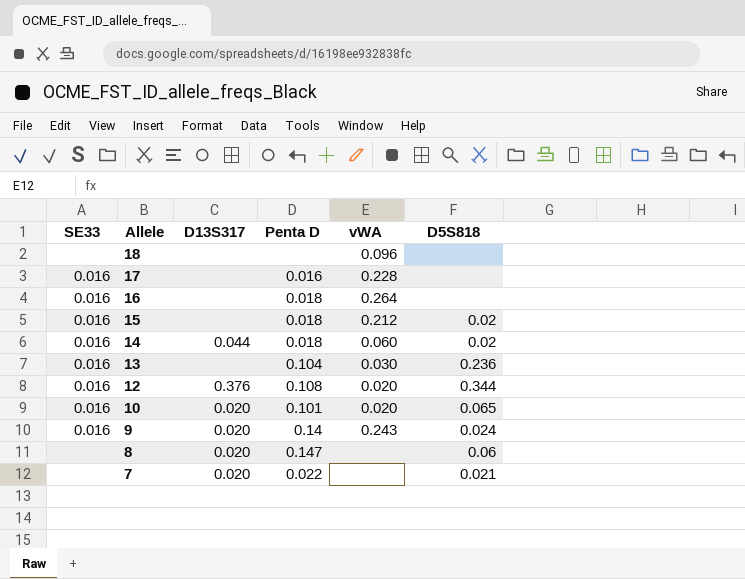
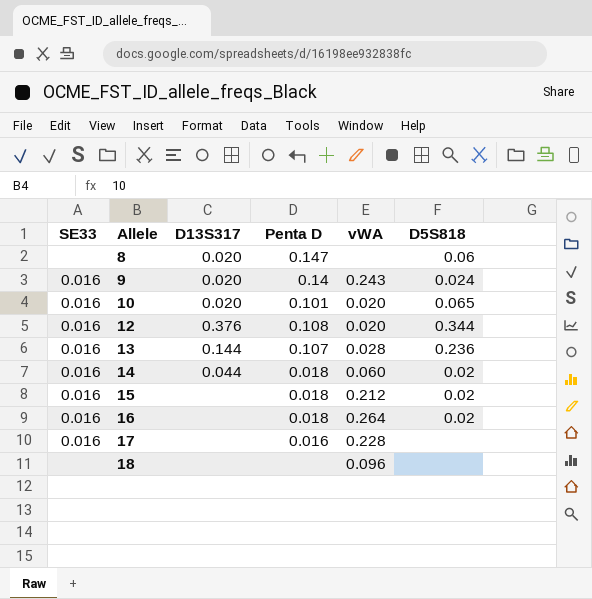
row order: Allele descending -> Allele ascending
row 7: none | 0.020 | 0.022 | none | 0.021 -> none
13 | D13S317: none -> 0.144
13 | Penta D: 0.104 -> 0.107
13 | vWA: 0.030 -> 0.028
16 | D5S818: none -> 0.02

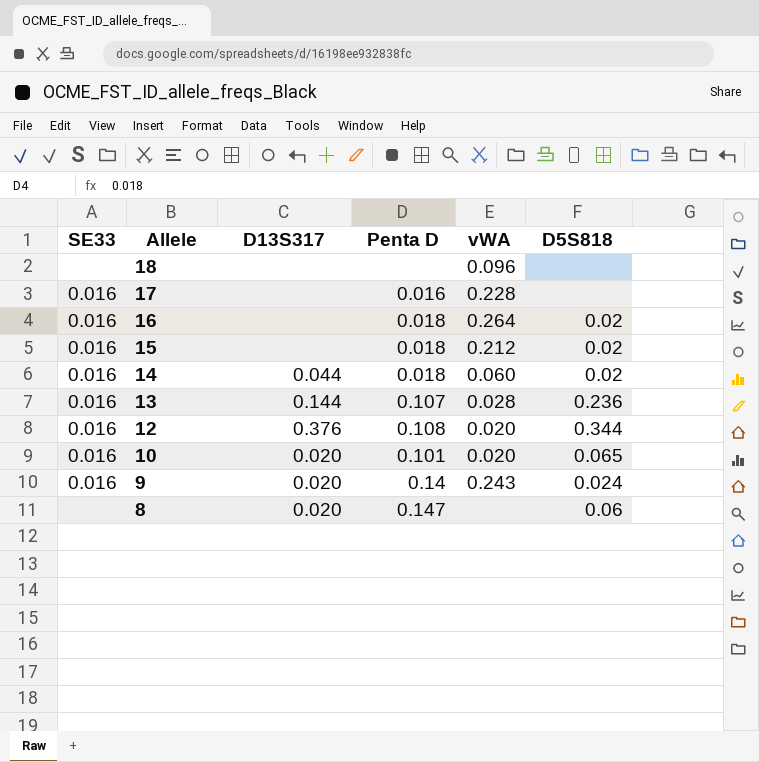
row order: Allele ascending -> Allele descending

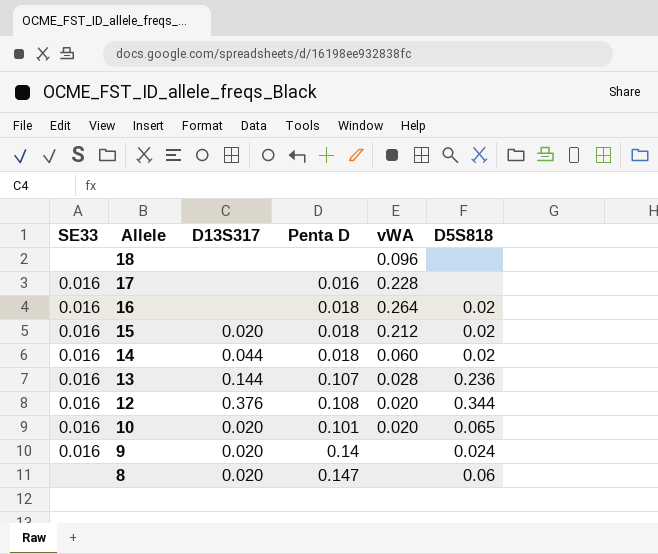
15 | D13S317: none -> 0.020
9 | vWA: 0.243 -> none

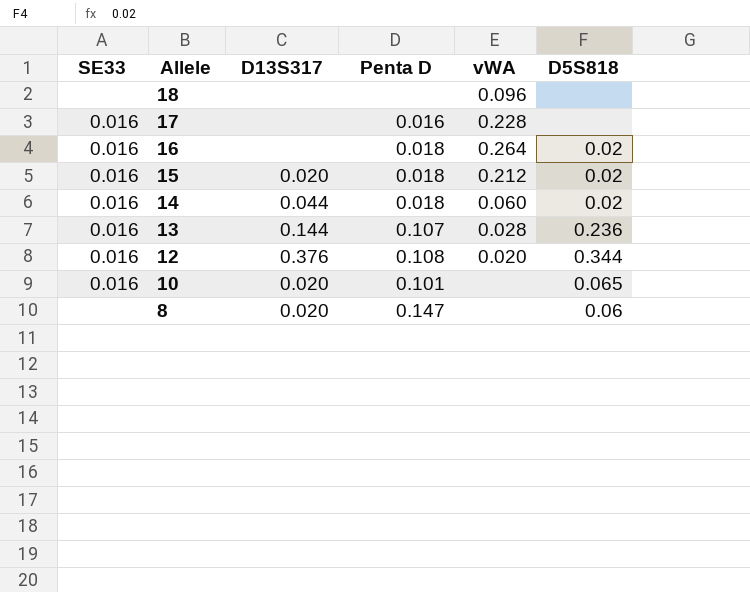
row 9: 0.016 | 0.020 | 0.14 | none | 0.024 -> none
10 | vWA: 0.020 -> none

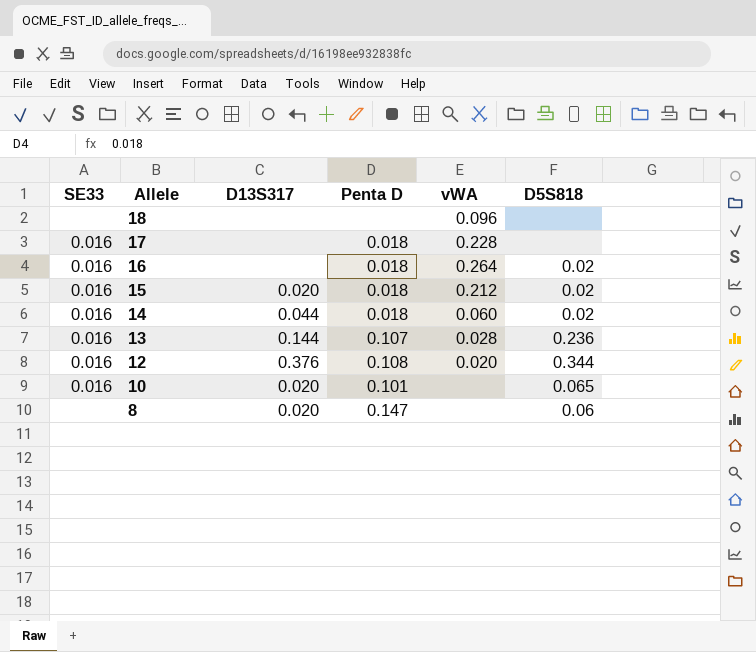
17 | Penta D: 0.016 -> 0.018

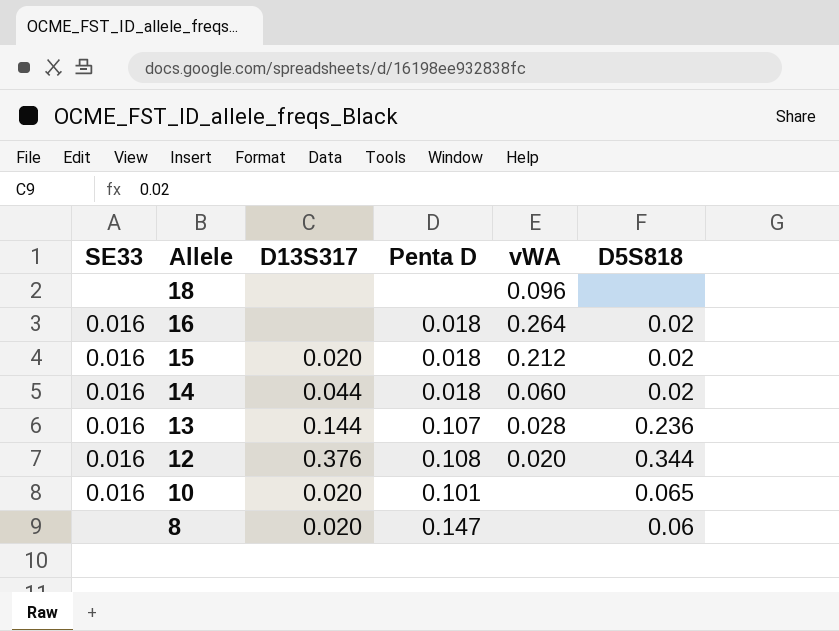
row 17: 0.016 | none | 0.018 | 0.228 | none -> none

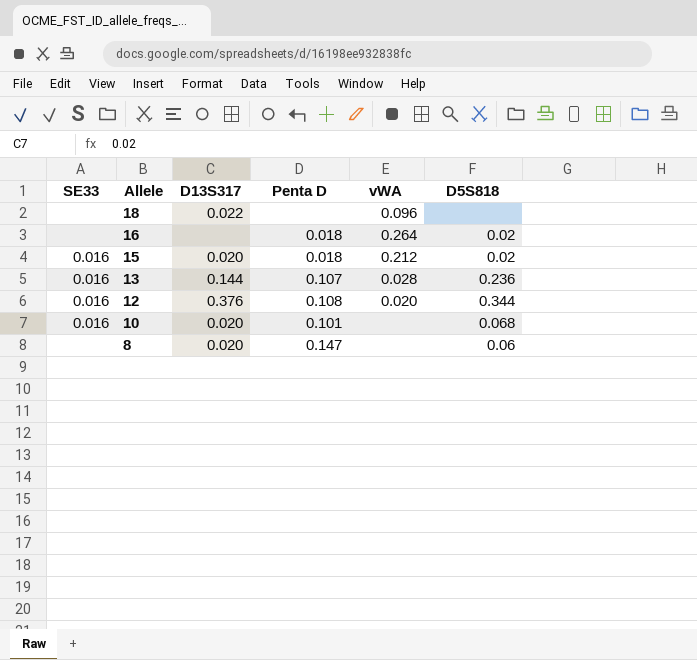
row 14: 0.016 | 0.044 | 0.018 | 0.060 | 0.02 -> none
18 | D13S317: none -> 0.022
16 | SE33: 0.016 -> none
10 | D5S818: 0.065 -> 0.068

